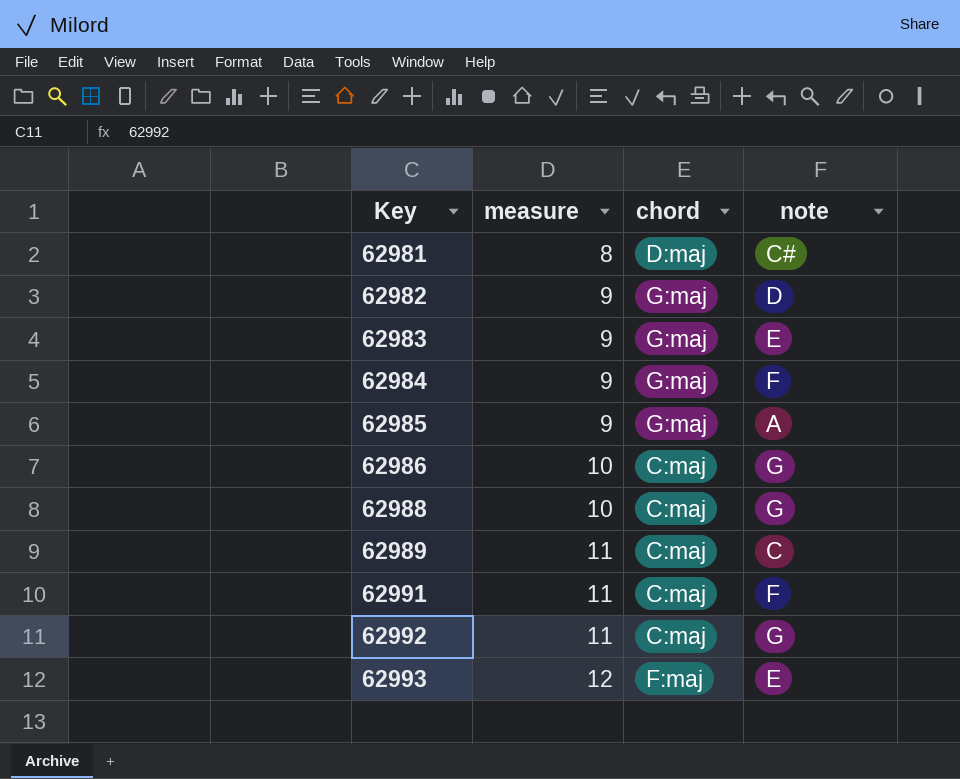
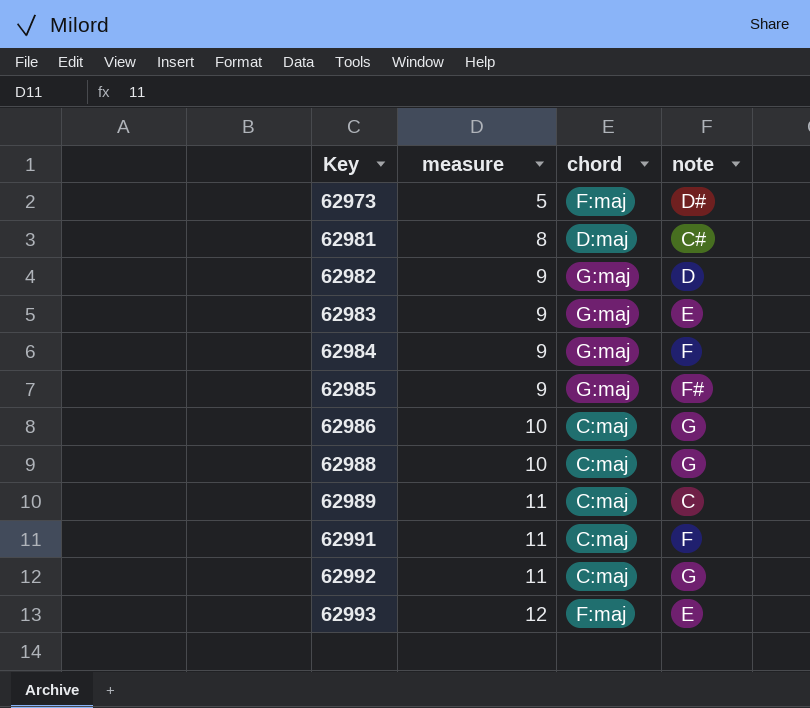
row 62973: none -> 5 | F:maj | D#
62985 | note: A -> F#

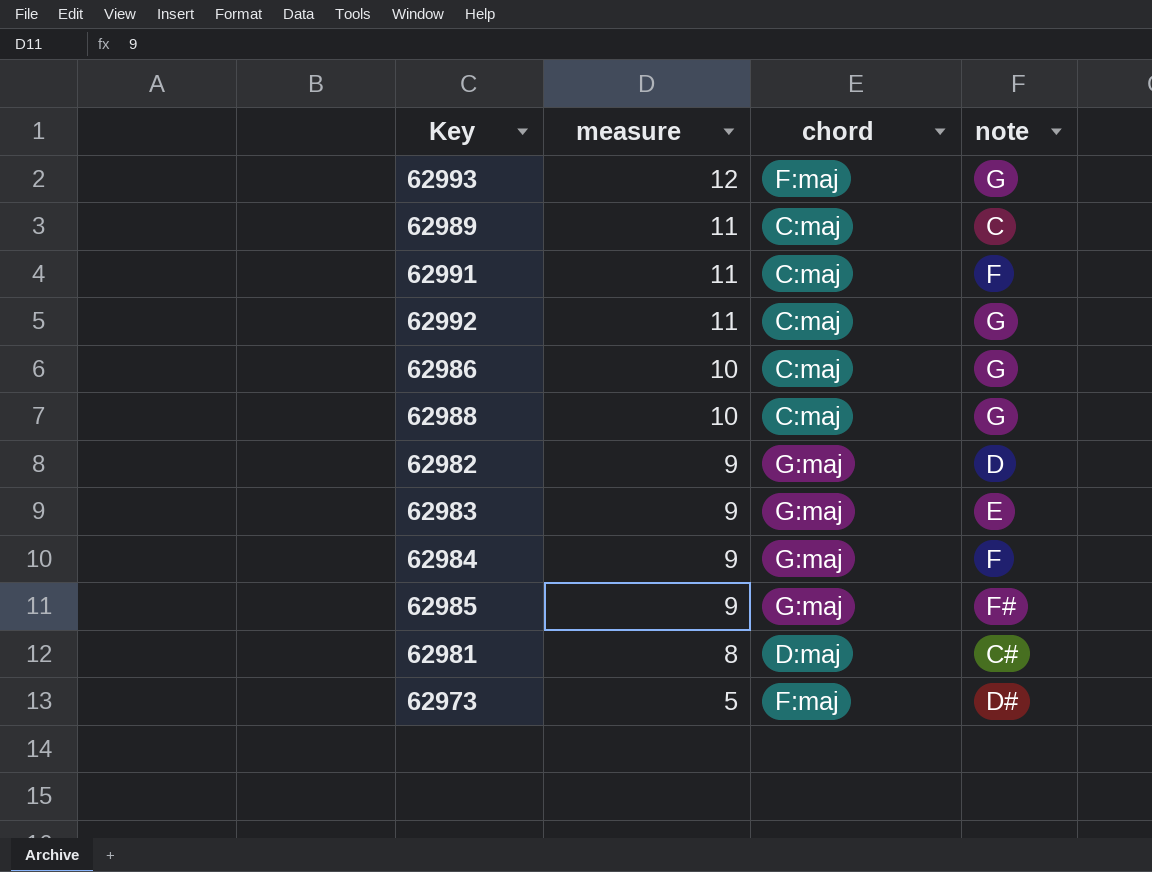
row order: Key ascending -> measure descending
62993 | note: E -> G

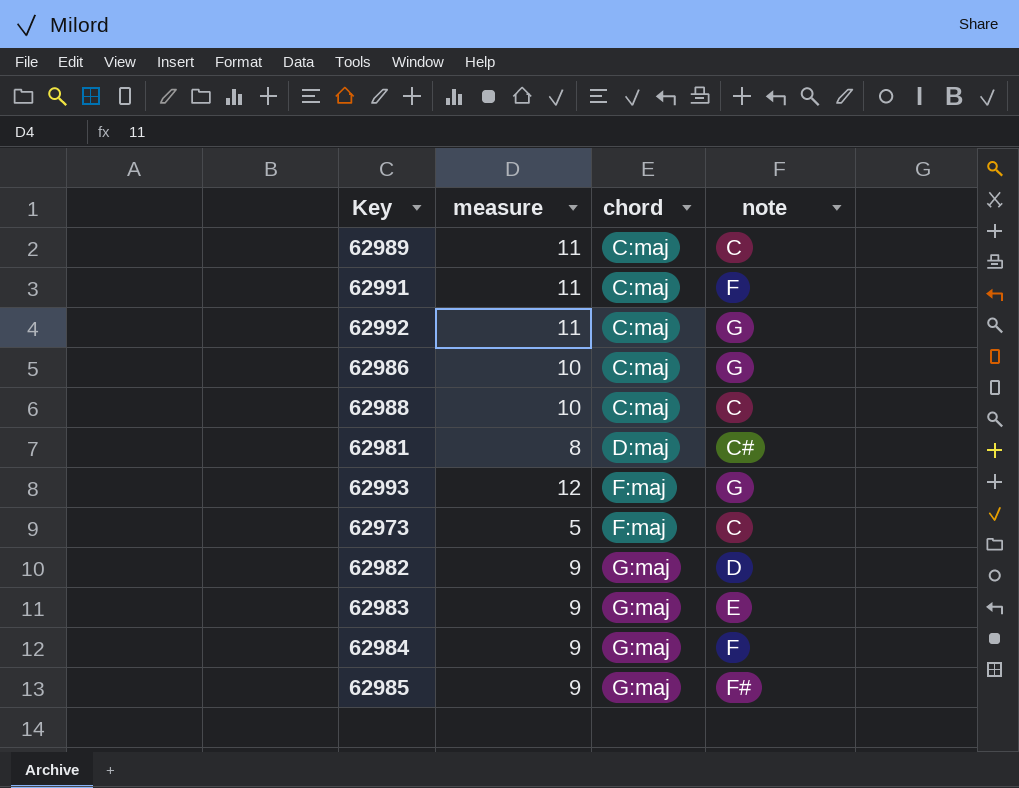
row order: measure descending -> chord ascending
62988 | note: G -> C
62973 | note: D# -> C

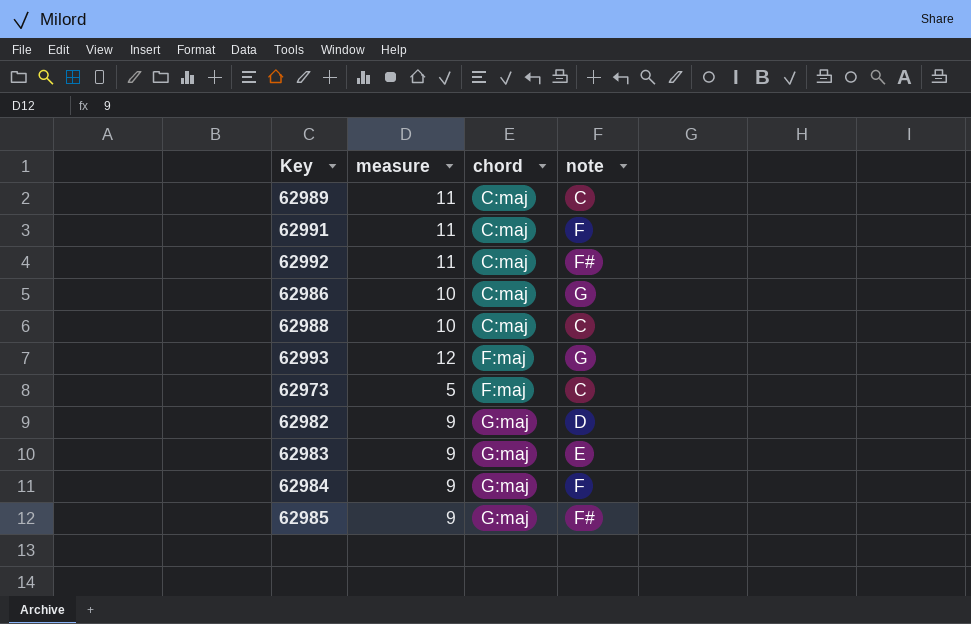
row 62981: 8 | D:maj | C# -> none
62992 | note: G -> F#

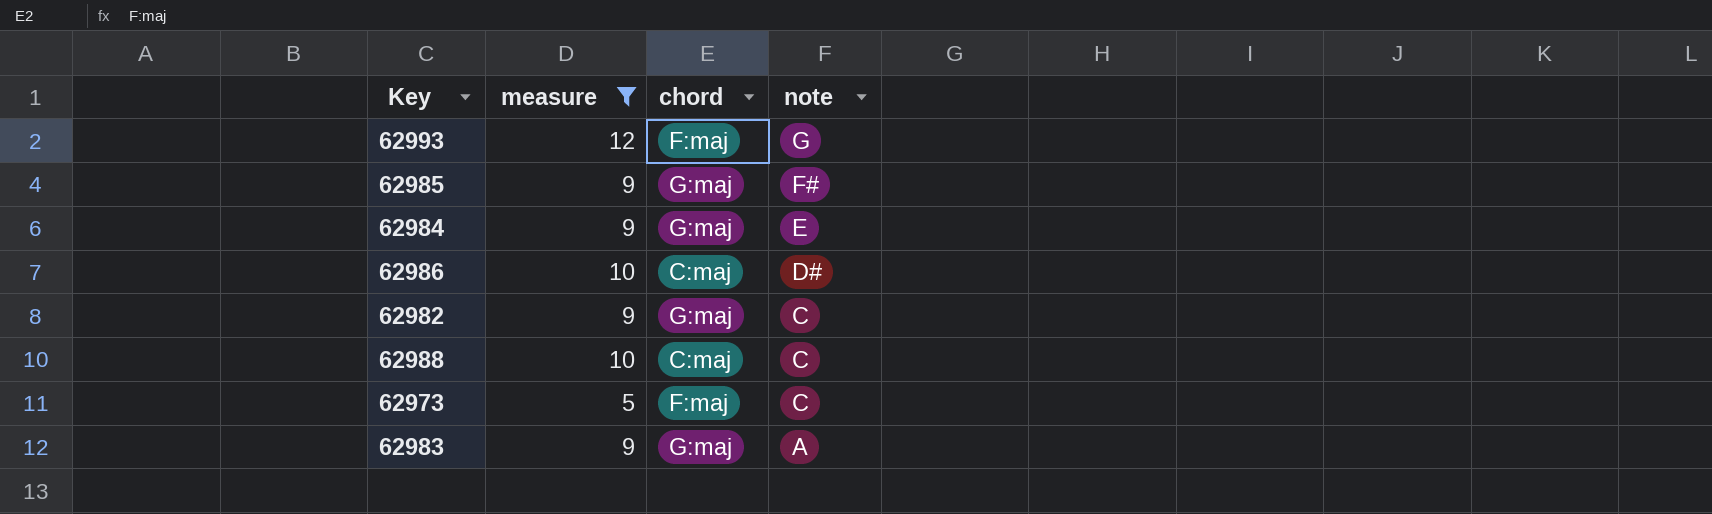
filter: none -> measure != 11
row order: chord ascending -> note descending
62984 | note: F -> E
62986 | note: G -> D#
62982 | note: D -> C
62983 | note: E -> A

